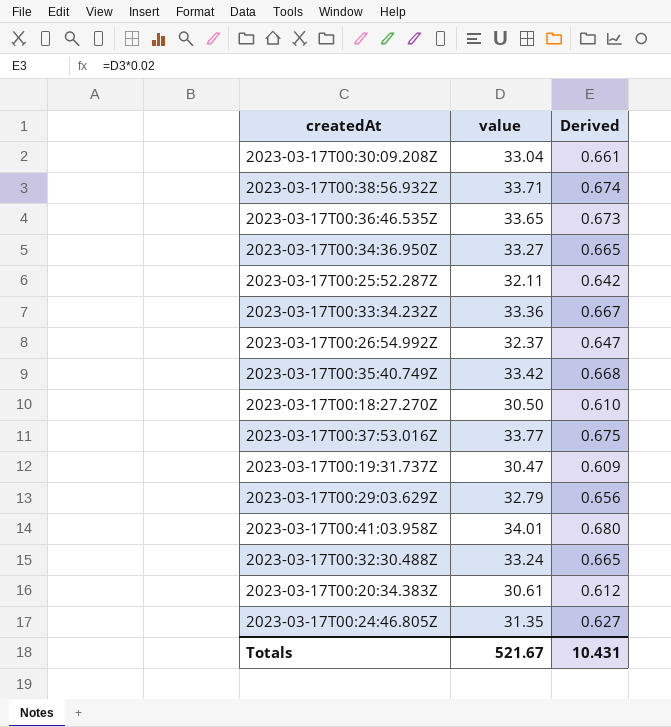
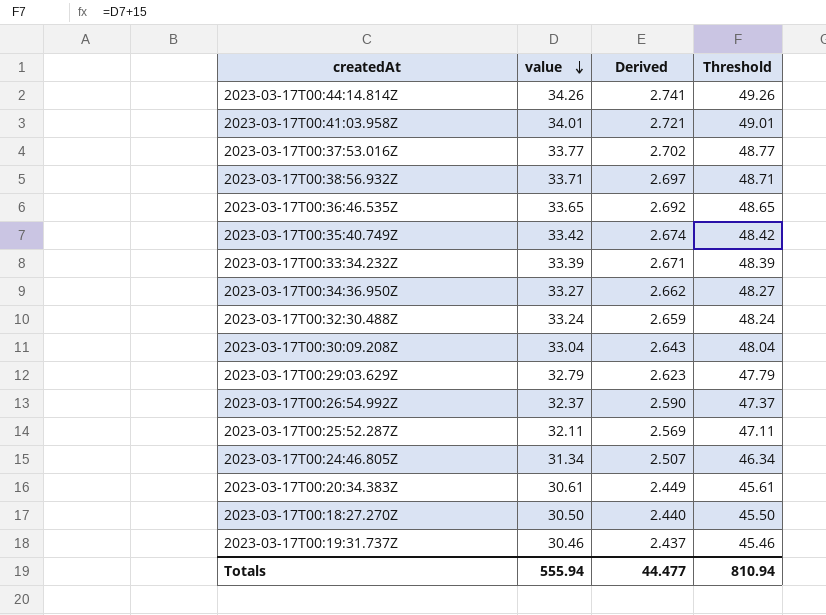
row order: none -> value descending
column Derived | formula: [value] * 0.02 -> [value] * 0.08
column Threshold | formula: none -> [value] + 15
row 2023-03-17T00:44:14.814Z: none -> 34.26 | 2.741 | 49.26
2023-03-17T00:33:34.232Z | value: 33.36 -> 33.39
2023-03-17T00:24:46.805Z | value: 31.35 -> 31.34
2023-03-17T00:19:31.737Z | value: 30.47 -> 30.46
Totals | value: 521.67 -> 555.94
Totals | Derived: 10.431 -> 44.477

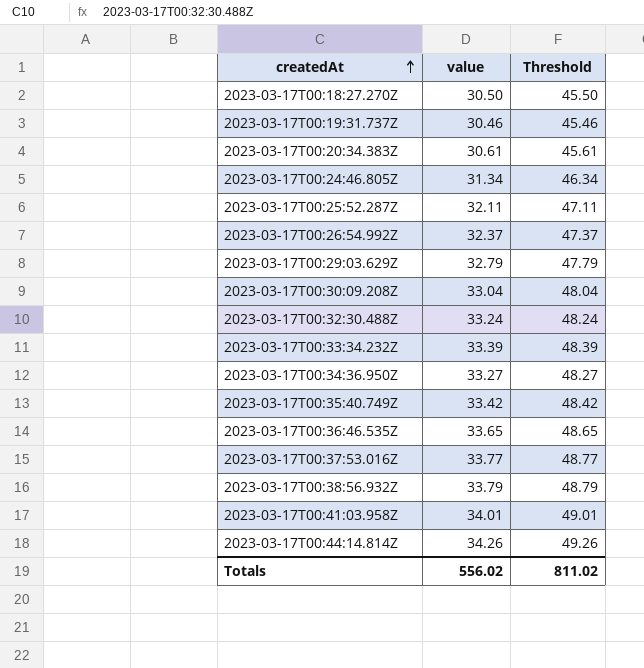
row order: value descending -> createdAt ascending
column Derived | formula: [value] * 0.08 -> none
2023-03-17T00:38:56.932Z | value: 33.71 -> 33.79
2023-03-17T00:38:56.932Z | Threshold: 48.71 -> 48.79
Totals | value: 555.94 -> 556.02
Totals | Threshold: 810.94 -> 811.02

